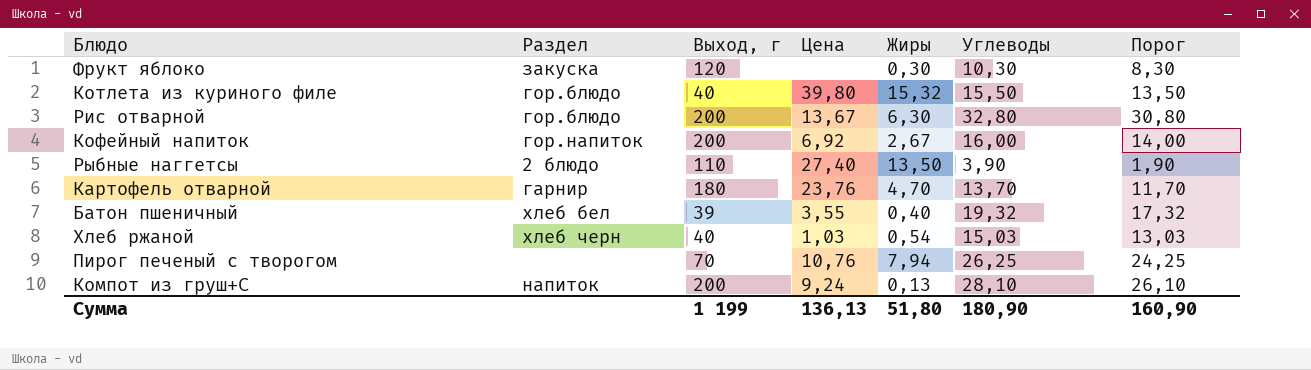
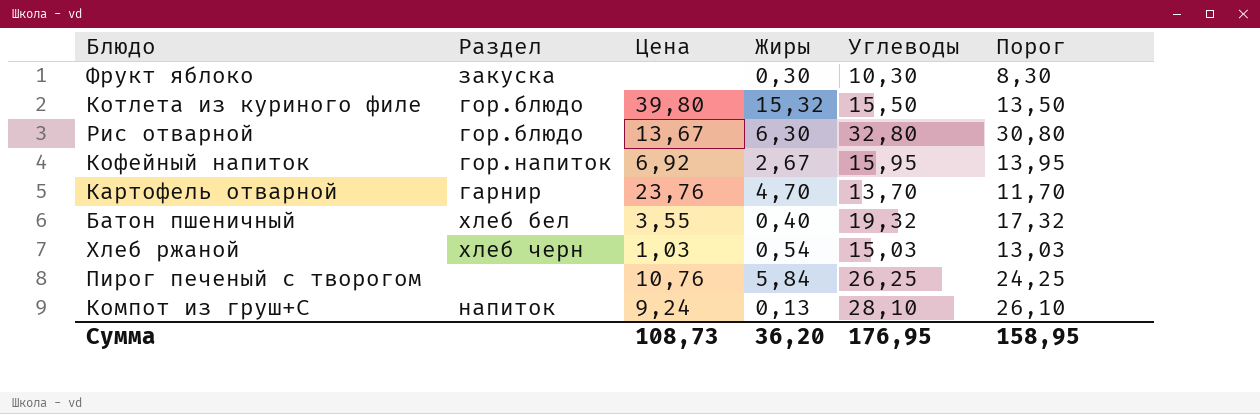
column Выход, г | position: 3 -> none
row Рыбные наггетсы: 2 блюдо | 110 | 27,40 | 13,50 | 3,90 | 1,90 -> none
Кофейный напиток | Углеводы: 16,00 -> 15,95
Кофейный напиток | Порог: 14,00 -> 13,95
Пирог печеный с творогом | Жиры: 7,94 -> 5,84
Сумма | Цена: 136,13 -> 108,73
Сумма | Жиры: 51,80 -> 36,20
Сумма | Углеводы: 180,90 -> 176,95
Сумма | Порог: 160,90 -> 158,95

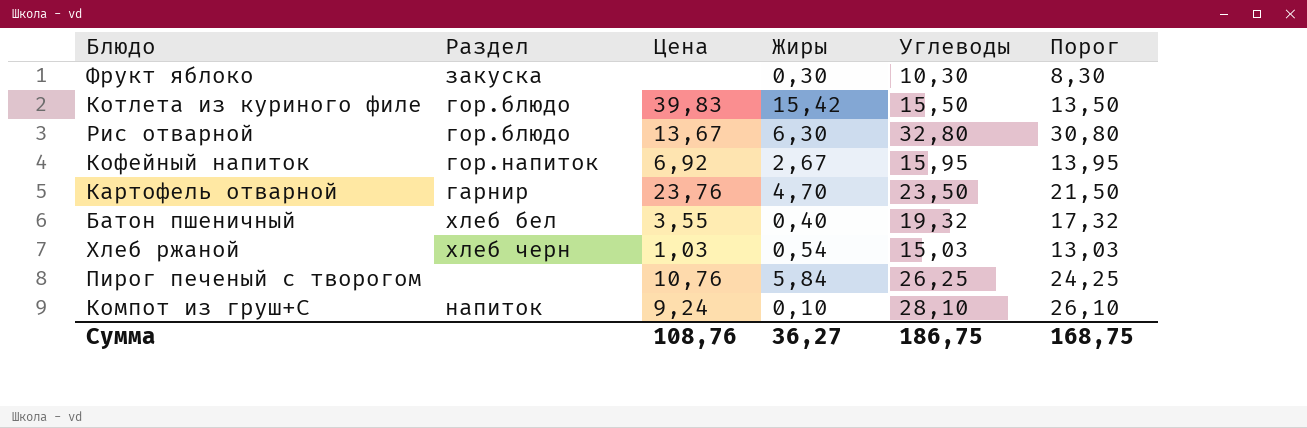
Котлета из куриного филе | Цена: 39,80 -> 39,83
Котлета из куриного филе | Жиры: 15,32 -> 15,42
Картофель отварной | Углеводы: 13,70 -> 23,50
Картофель отварной | Порог: 11,70 -> 21,50
Компот из груш+С | Жиры: 0,13 -> 0,10
Сумма | Цена: 108,73 -> 108,76
Сумма | Жиры: 36,20 -> 36,27
Сумма | Углеводы: 176,95 -> 186,75
Сумма | Порог: 158,95 -> 168,75

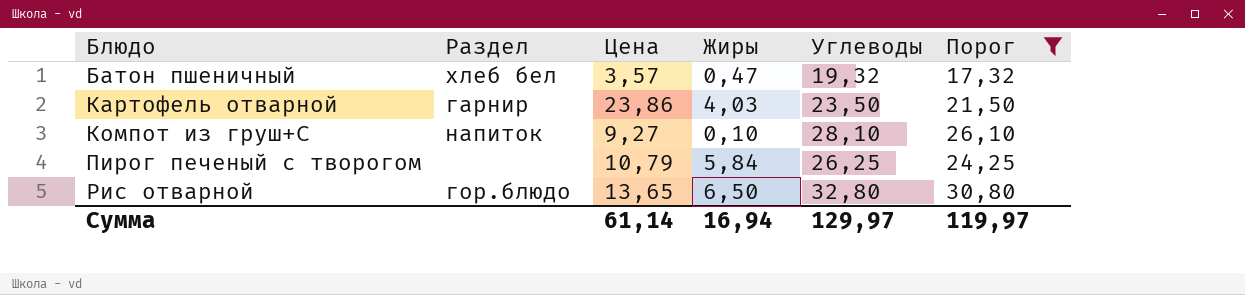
filter: none -> Порог >= 17,32
row order: none -> Блюдо ascending
Батон пшеничный | Цена: 3,55 -> 3,57
Батон пшеничный | Жиры: 0,40 -> 0,47
Картофель отварной | Цена: 23,76 -> 23,86
Картофель отварной | Жиры: 4,70 -> 4,03
Компот из груш+С | Цена: 9,24 -> 9,27
Пирог печеный с творогом | Цена: 10,76 -> 10,79
Рис отварной | Цена: 13,67 -> 13,65
Рис отварной | Жиры: 6,30 -> 6,50
Сумма | Цена: 108,76 -> 61,14
Сумма | Жиры: 36,27 -> 16,94
Сумма | Углеводы: 186,75 -> 129,97
Сумма | Порог: 168,75 -> 119,97

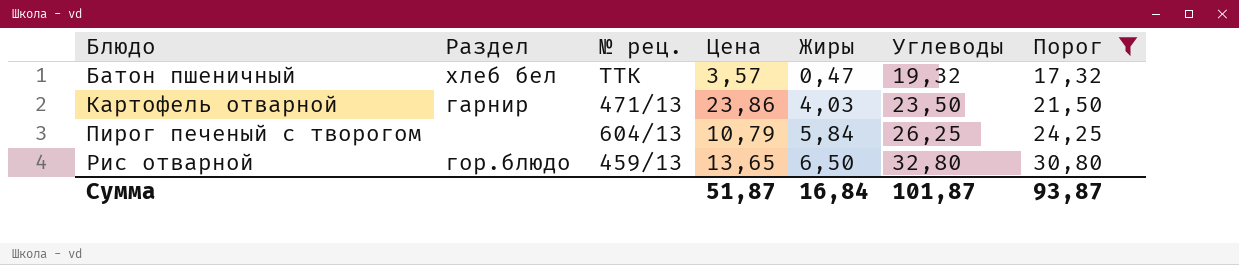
column № рец. | position: none -> 3
row Компот из груш+С: напиток | 9,27 | 0,10 | 28,10 | 26,10 -> none
Сумма | Цена: 61,14 -> 51,87
Сумма | Жиры: 16,94 -> 16,84
Сумма | Углеводы: 129,97 -> 101,87
Сумма | Порог: 119,97 -> 93,87

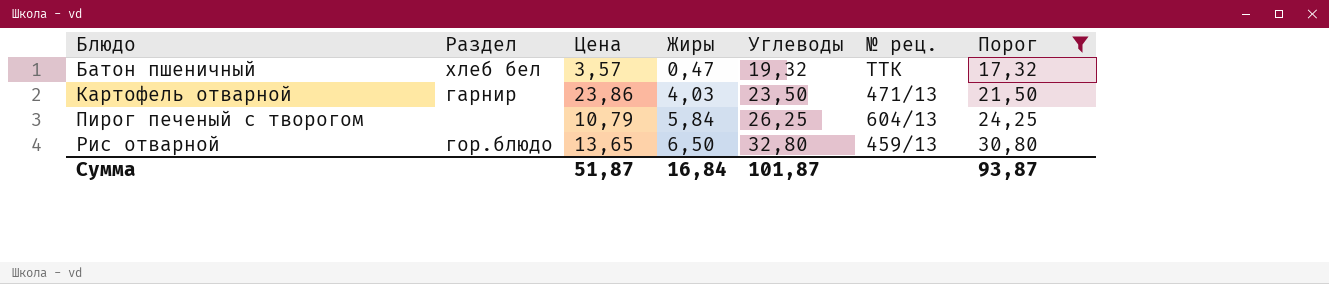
column № рец. | position: 3 -> 6

